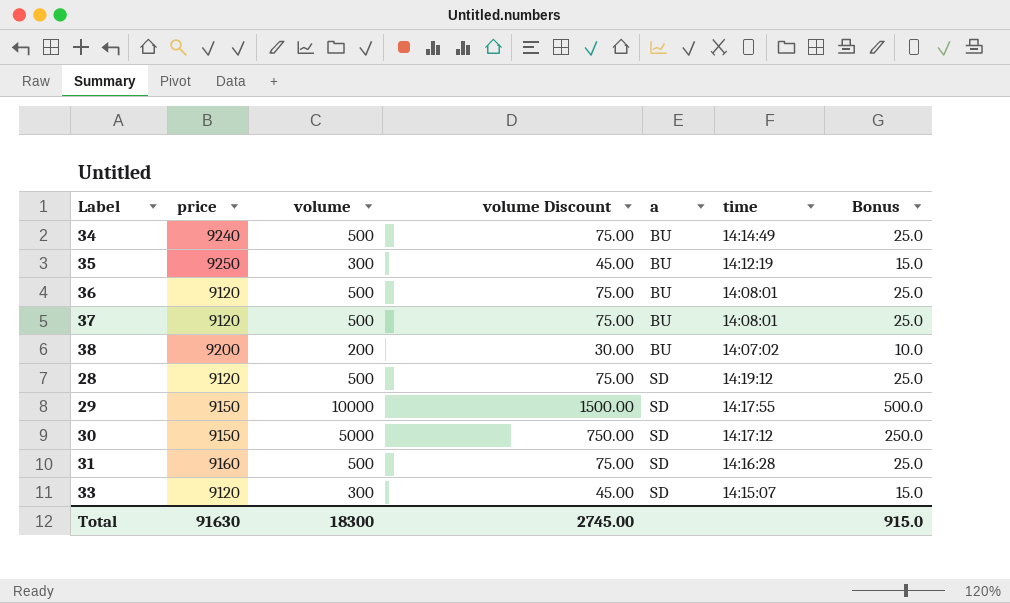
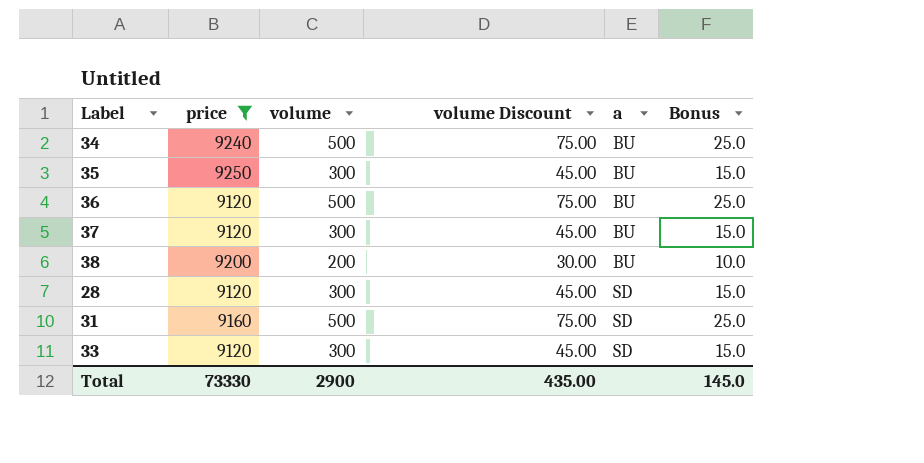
filter: none -> price != 9150
column time | position: 6 -> none
37 | volume: 500 -> 300
37 | volume Discount: 75.00 -> 45.00
37 | Bonus: 25.0 -> 15.0
28 | volume: 500 -> 300
28 | volume Discount: 75.00 -> 45.00
28 | Bonus: 25.0 -> 15.0
Total | price: 91630 -> 73330
Total | volume: 18300 -> 2900
Total | volume Discount: 2745.00 -> 435.00
Total | Bonus: 915.0 -> 145.0

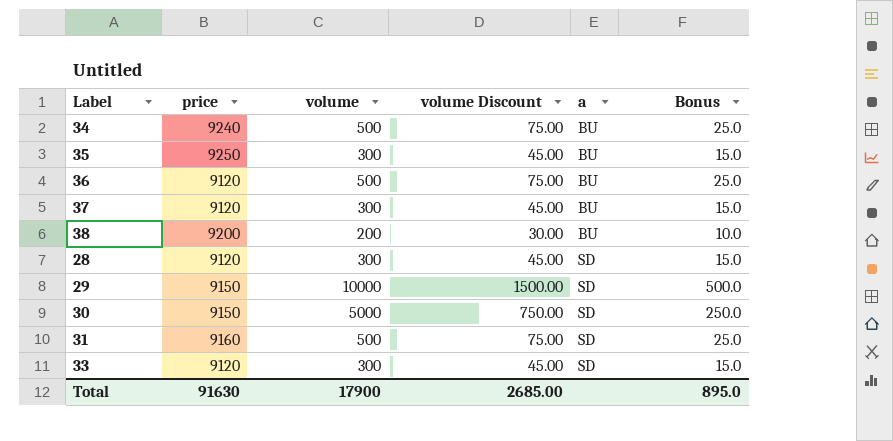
filter: price != 9150 -> none
Total | price: 73330 -> 91630
Total | volume: 2900 -> 17900
Total | volume Discount: 435.00 -> 2685.00
Total | Bonus: 145.0 -> 895.0

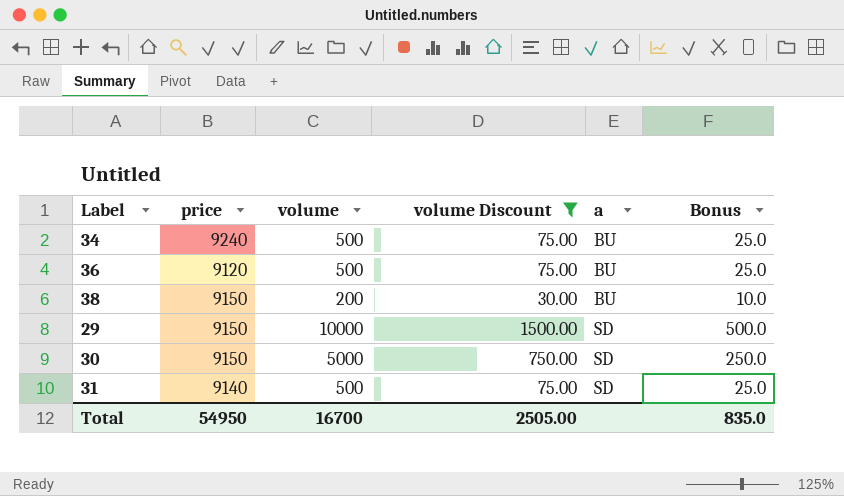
filter: none -> volume Discount != 45.00
38 | price: 9200 -> 9150
31 | price: 9160 -> 9140
Total | price: 91630 -> 54950
Total | volume: 17900 -> 16700
Total | volume Discount: 2685.00 -> 2505.00
Total | Bonus: 895.0 -> 835.0

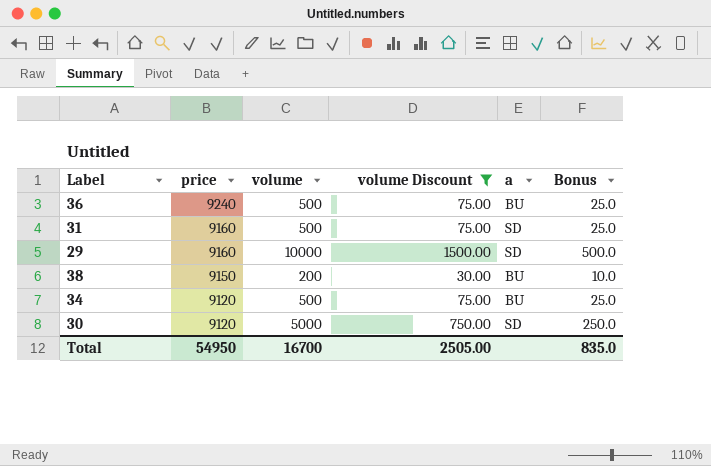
row order: a ascending -> price descending
36 | price: 9120 -> 9240
31 | price: 9140 -> 9160
29 | price: 9150 -> 9160
34 | price: 9240 -> 9120
30 | price: 9150 -> 9120

